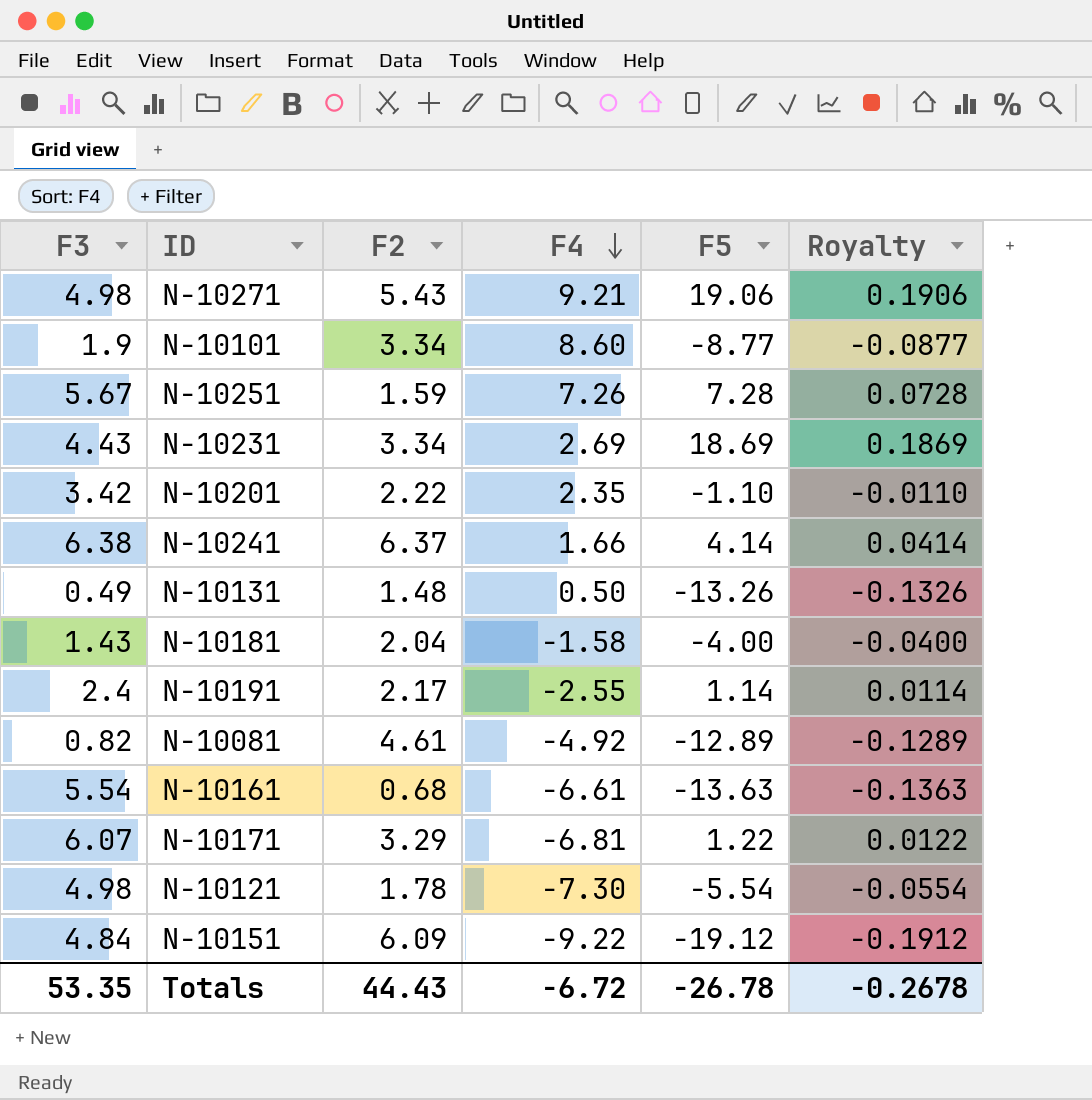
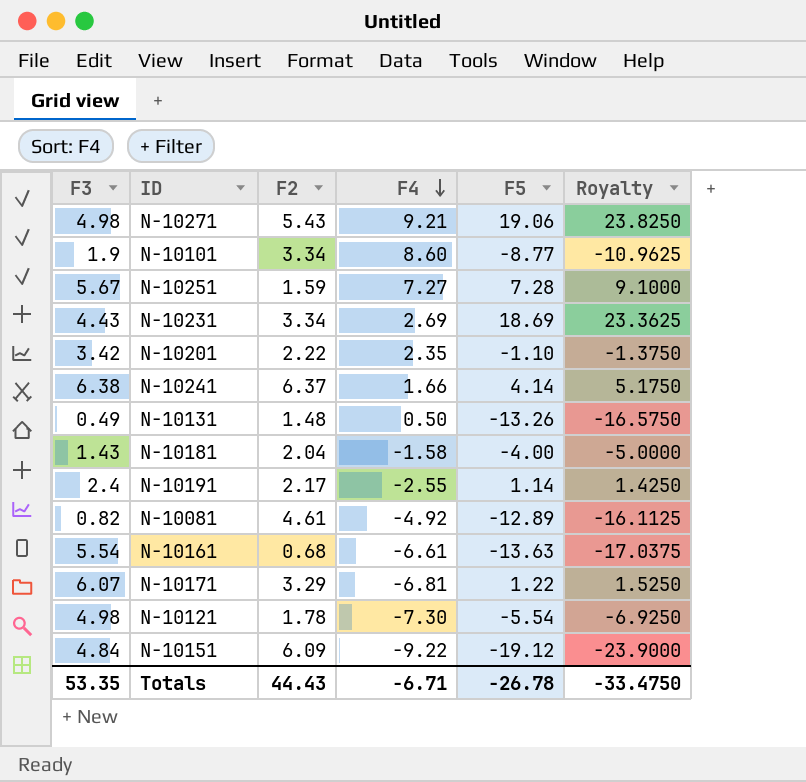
column Royalty | formula: [F5] * 0.01 -> [F5] * 1.25
N-10251 | F4: 7.26 -> 7.27
Totals | F4: -6.72 -> -6.71
Totals | Royalty: -0.2678 -> -33.4750

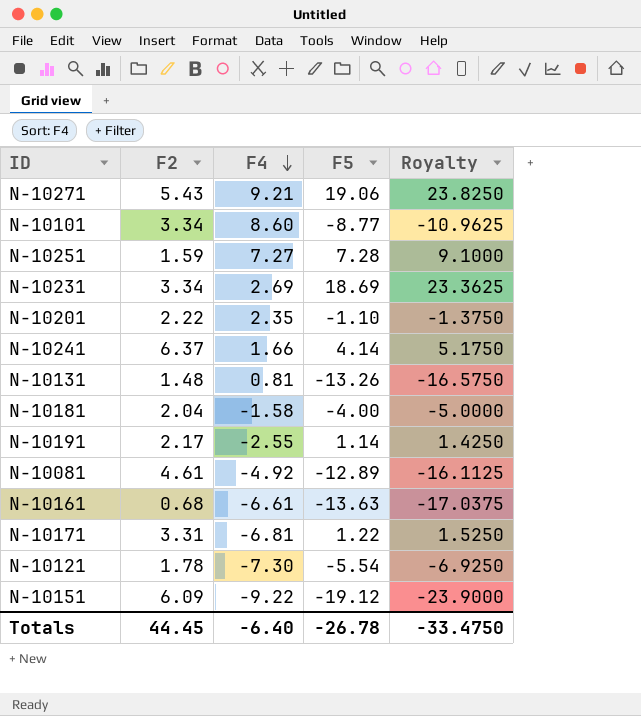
column F3 | position: 1 -> none
N-10131 | F4: 0.50 -> 0.81
N-10171 | F2: 3.29 -> 3.31
Totals | F2: 44.43 -> 44.45
Totals | F4: -6.71 -> -6.40

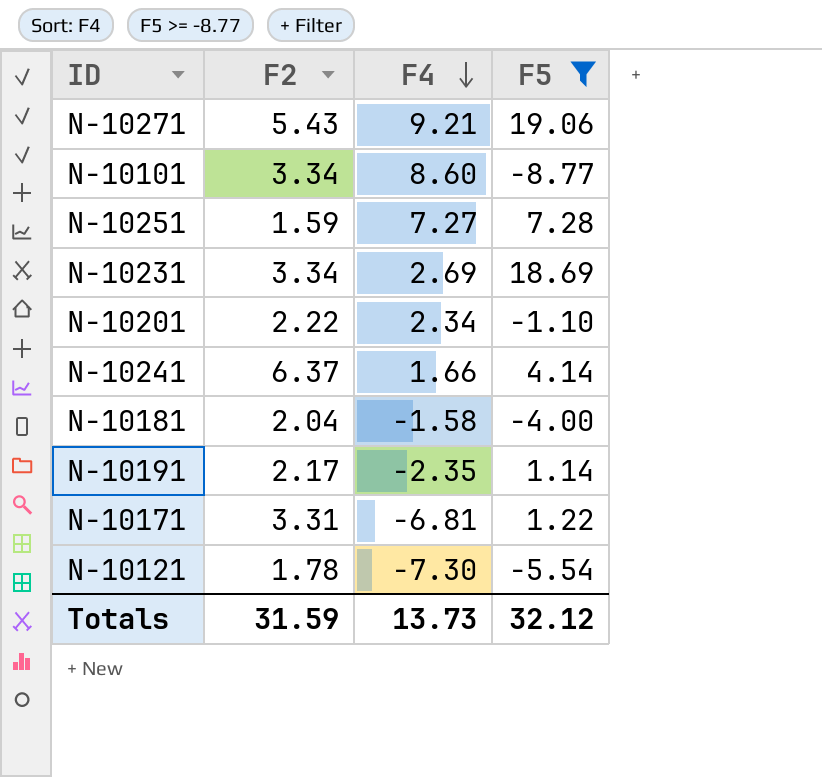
filter: none -> F5 >= -8.77
column Royalty | formula: [F5] * 1.25 -> none
N-10201 | F4: 2.35 -> 2.34
N-10191 | F4: -2.55 -> -2.35
Totals | F2: 44.45 -> 31.59
Totals | F4: -6.40 -> 13.73
Totals | F5: -26.78 -> 32.12

